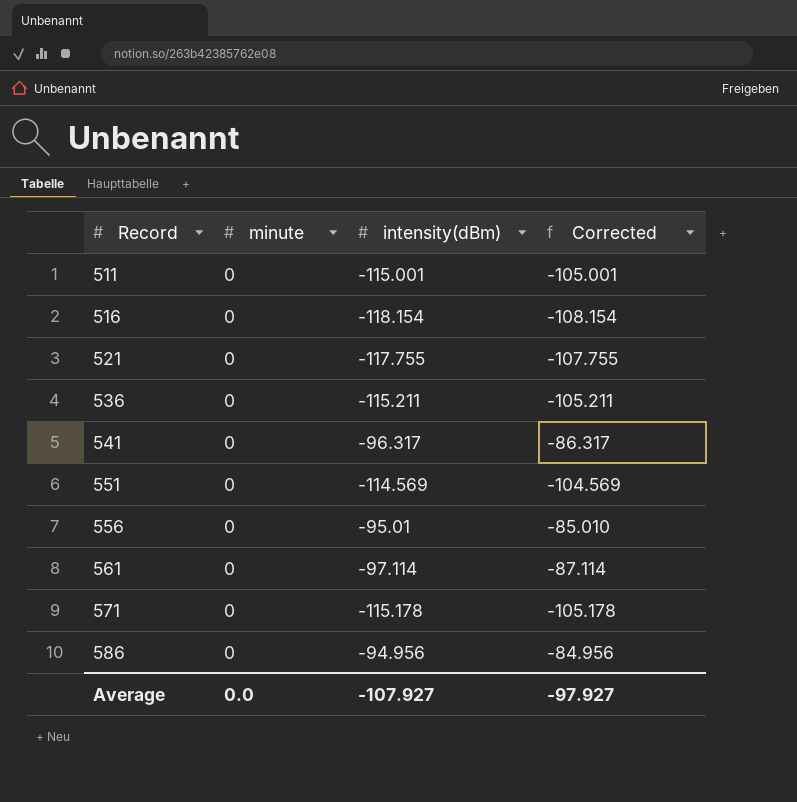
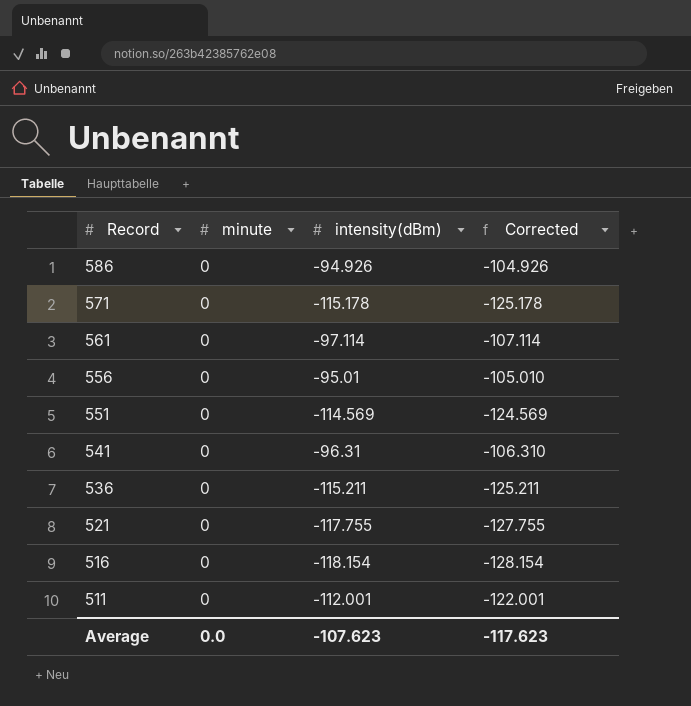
row order: Record ascending -> Record descending
column Corrected | formula: [intensity(dBm)] + 10 -> [intensity(dBm)] - 10
586 | intensity(dBm): -94.956 -> -94.926
541 | intensity(dBm): -96.317 -> -96.31
511 | intensity(dBm): -115.001 -> -112.001
Average | intensity(dBm): -107.927 -> -107.623
Average | Corrected: -97.927 -> -117.623

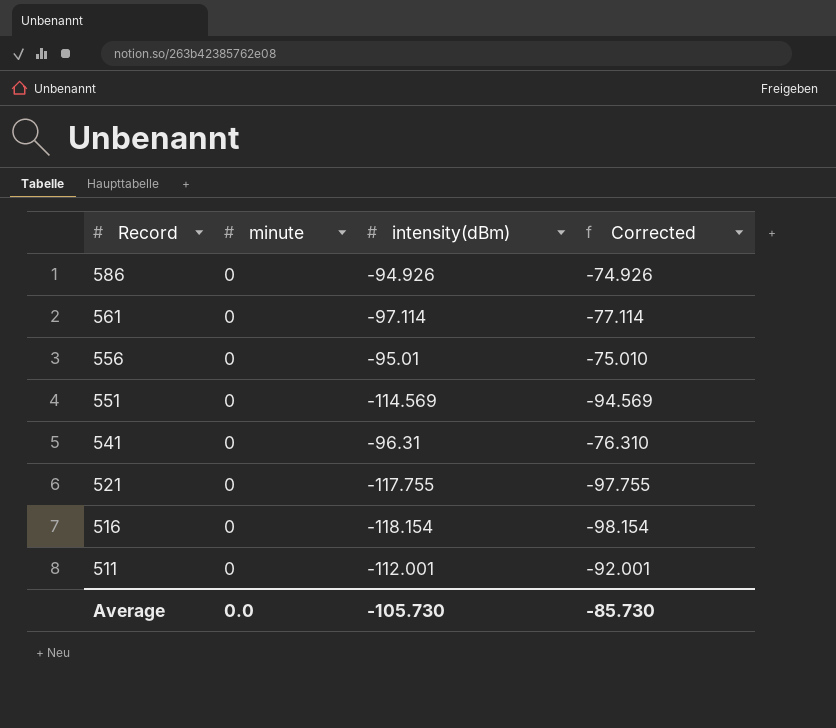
column Corrected | formula: [intensity(dBm)] - 10 -> [intensity(dBm)] + 20
row 571: 0 | -115.178 | -125.178 -> none
row 536: 0 | -115.211 | -125.211 -> none
Average | intensity(dBm): -107.623 -> -105.730
Average | Corrected: -117.623 -> -85.730

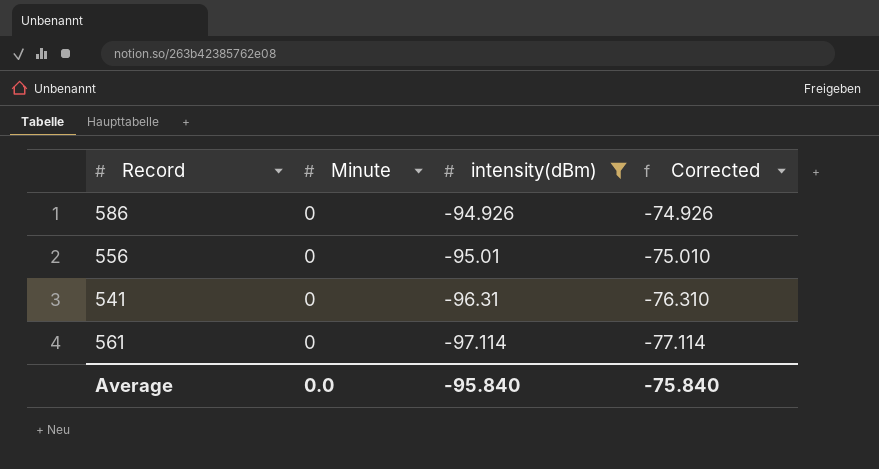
filter: none -> intensity(dBm) >= -97.114
row order: Record descending -> intensity(dBm) descending
column name: minute -> Minute
Average | intensity(dBm): -105.730 -> -95.840
Average | Corrected: -85.730 -> -75.840

